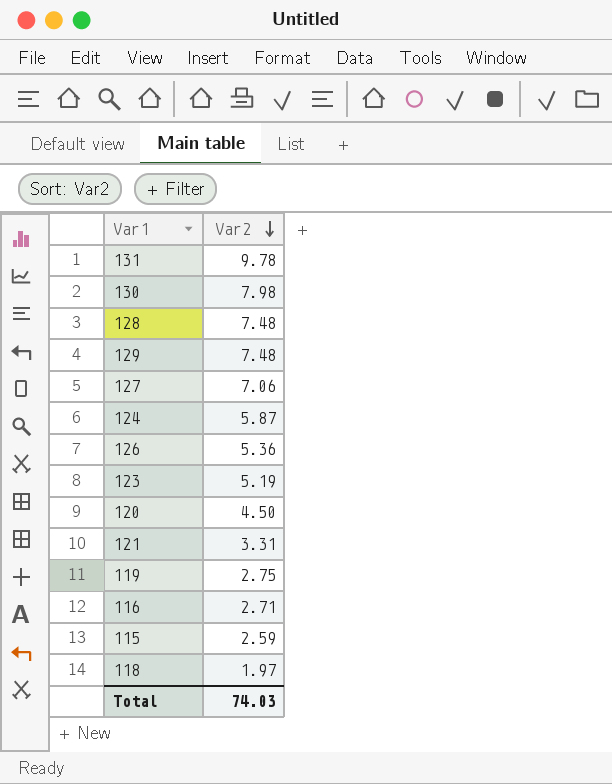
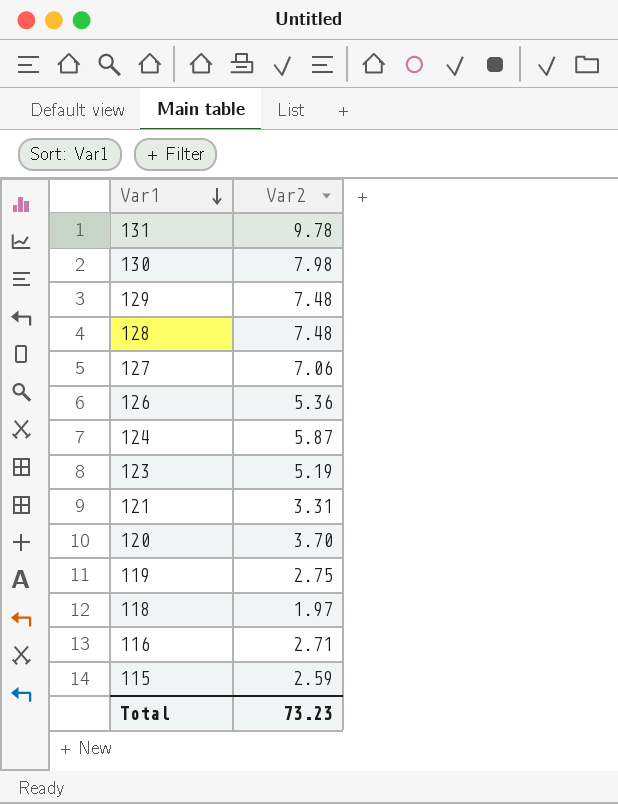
row order: Var2 descending -> Var1 descending
120 | Var2: 4.50 -> 3.70
Total | Var2: 74.03 -> 73.23

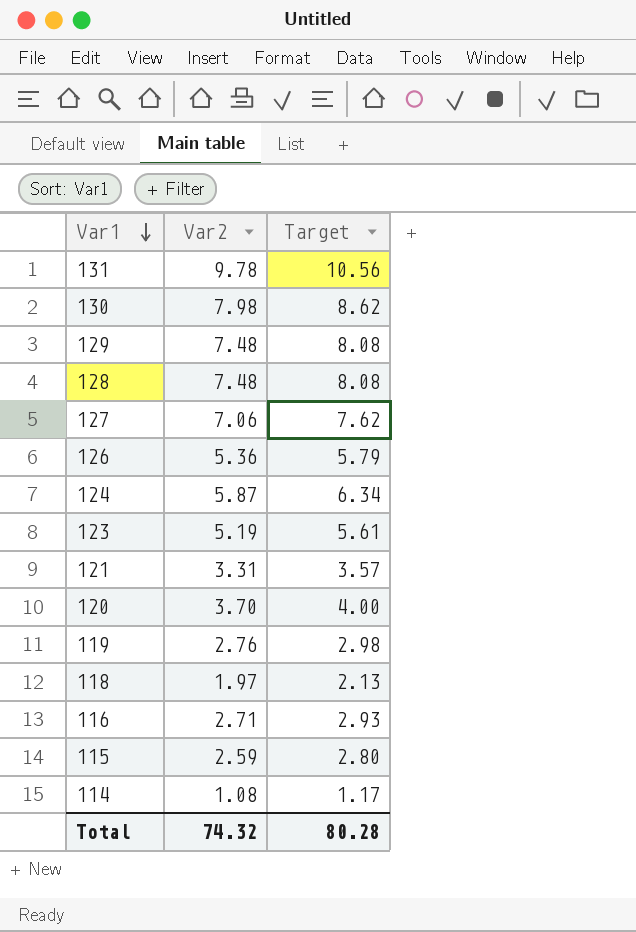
column Target | formula: none -> [Var2] * 1.08
119 | Var2: 2.75 -> 2.76
row 114: none -> 1.08 | 1.17
Total | Var2: 73.23 -> 74.32

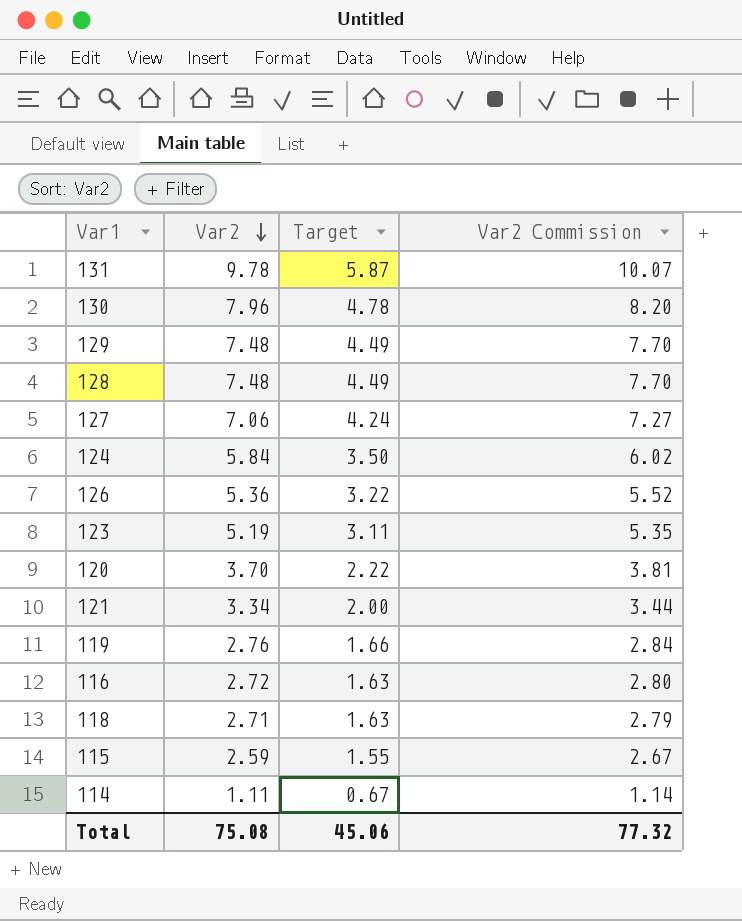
row order: Var1 descending -> Var2 descending
column Target | formula: [Var2] * 1.08 -> [Var2] * 0.6
column Var2 Commission | formula: none -> [Var2] * 1.03
130 | Var2: 7.98 -> 7.96
124 | Var2: 5.87 -> 5.84
121 | Var2: 3.31 -> 3.34
116 | Var2: 2.71 -> 2.72
118 | Var2: 1.97 -> 2.71
114 | Var2: 1.08 -> 1.11
Total | Var2: 74.32 -> 75.08
Total | Target: 80.28 -> 45.06

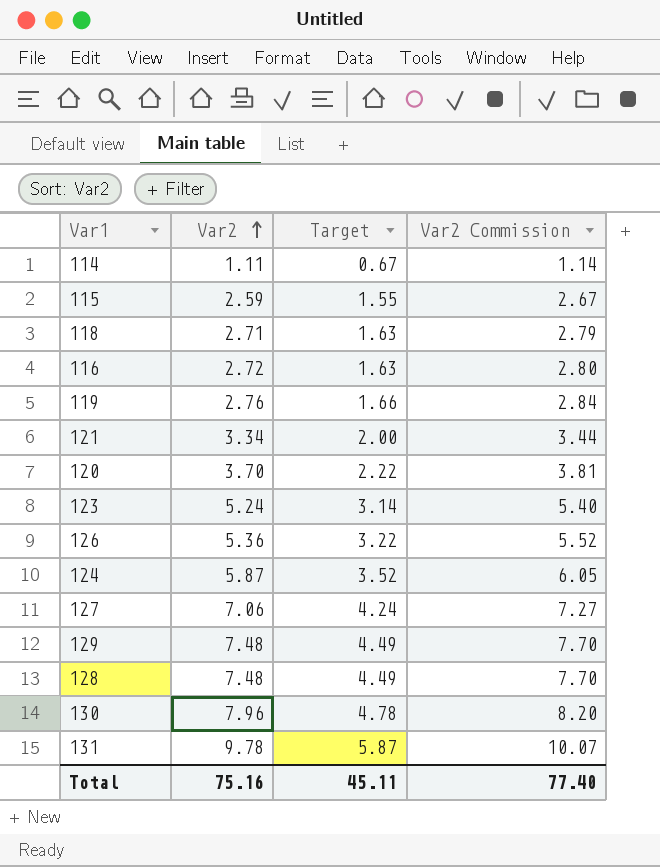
row order: Var2 descending -> Var2 ascending
123 | Var2: 5.19 -> 5.24
123 | Target: 3.11 -> 3.14
123 | Var2 Commission: 5.35 -> 5.40
124 | Var2: 5.84 -> 5.87
124 | Target: 3.50 -> 3.52
124 | Var2 Commission: 6.02 -> 6.05
Total | Var2: 75.08 -> 75.16
Total | Target: 45.06 -> 45.11
Total | Var2 Commission: 77.32 -> 77.40

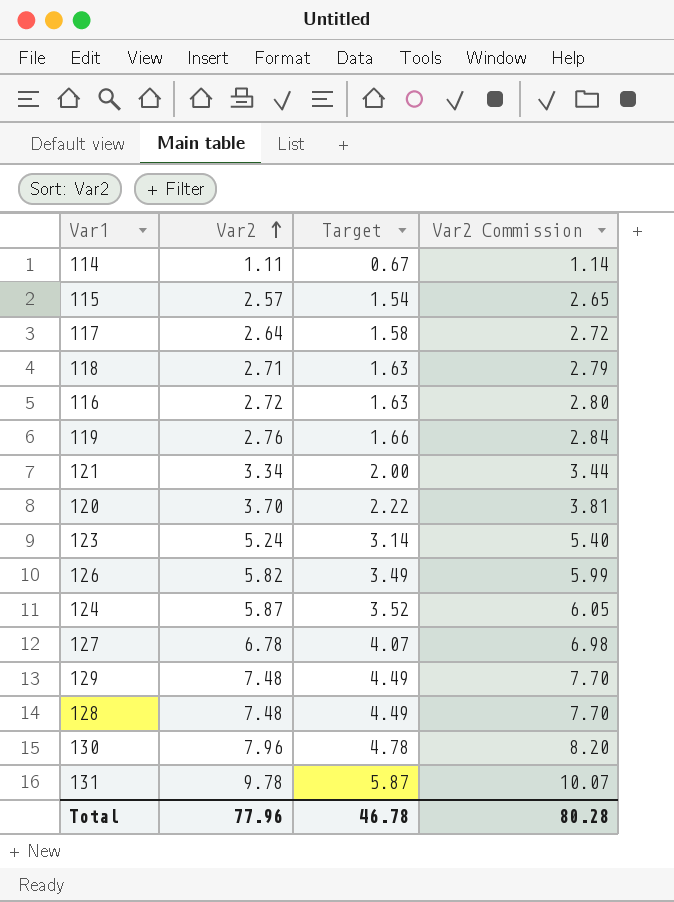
115 | Var2: 2.59 -> 2.57
115 | Target: 1.55 -> 1.54
115 | Var2 Commission: 2.67 -> 2.65
row 117: none -> 2.64 | 1.58 | 2.72
126 | Var2: 5.36 -> 5.82
126 | Target: 3.22 -> 3.49
126 | Var2 Commission: 5.52 -> 5.99
127 | Var2: 7.06 -> 6.78
127 | Target: 4.24 -> 4.07
127 | Var2 Commission: 7.27 -> 6.98
Total | Var2: 75.16 -> 77.96
Total | Target: 45.11 -> 46.78
Total | Var2 Commission: 77.40 -> 80.28

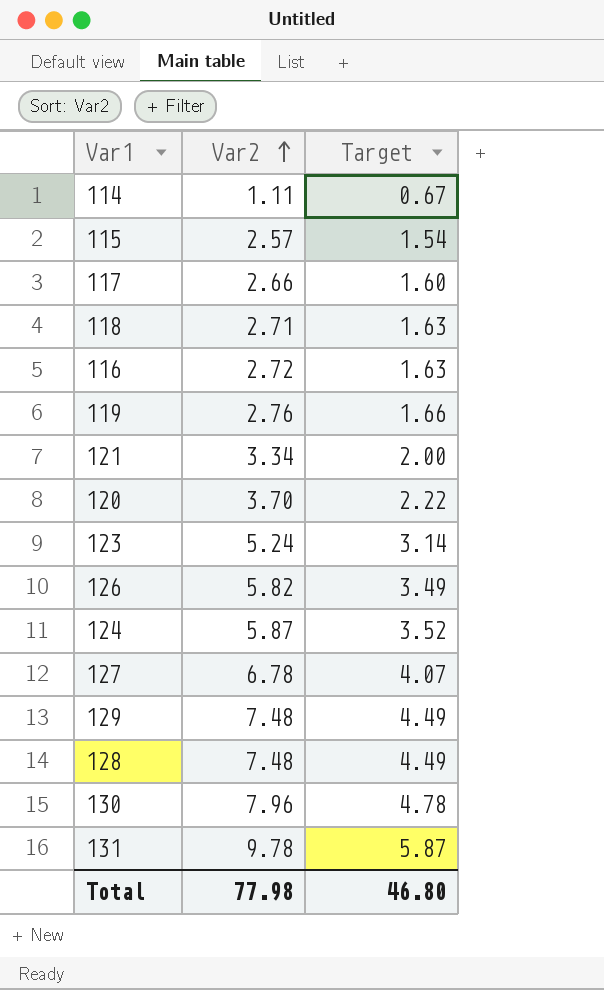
column Var2 Commission | formula: [Var2] * 1.03 -> none
117 | Var2: 2.64 -> 2.66
117 | Target: 1.58 -> 1.60
Total | Var2: 77.96 -> 77.98
Total | Target: 46.78 -> 46.80

